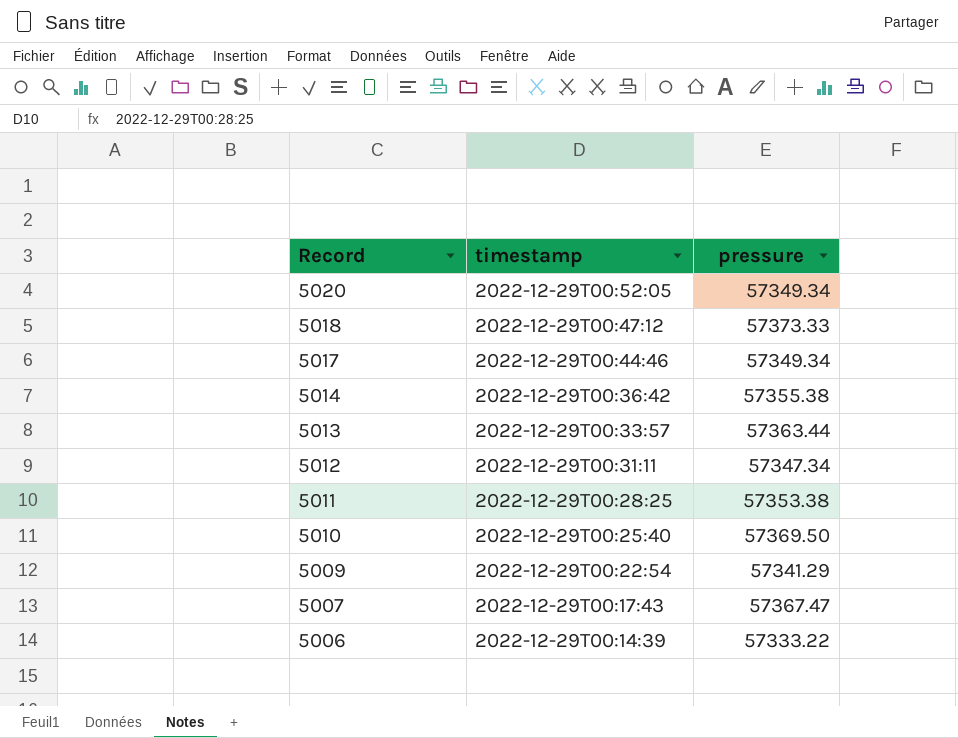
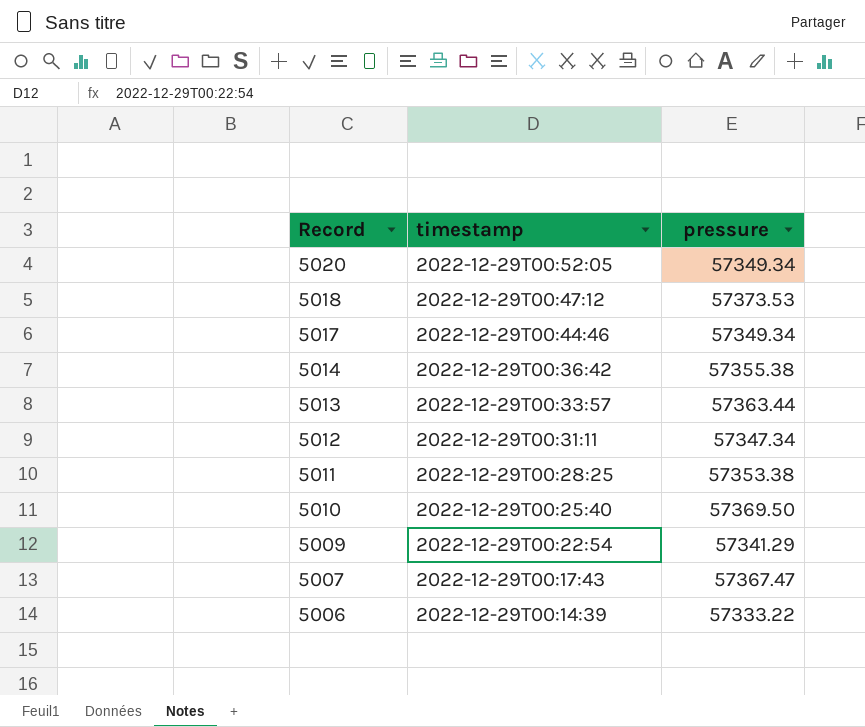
5018 | pressure: 57373.33 -> 57373.53

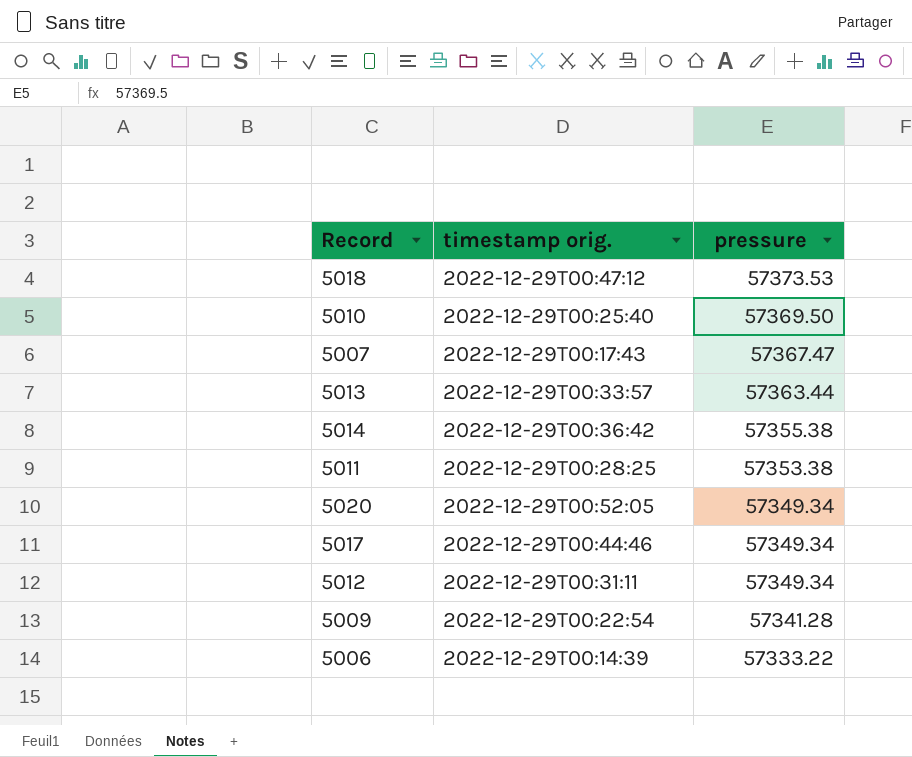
row order: Record descending -> pressure descending
column name: timestamp -> timestamp orig.
5012 | pressure: 57347.34 -> 57349.34
5009 | pressure: 57341.29 -> 57341.28

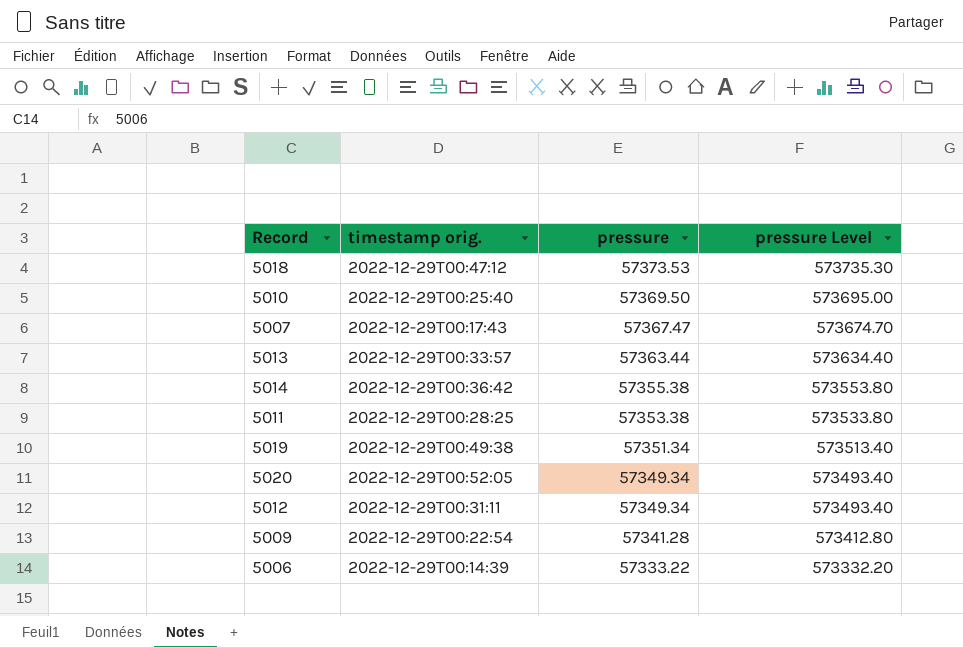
column pressure Level | formula: none -> [pressure] * 10
row 5017: 2022-12-29T00:44:46 | 57349.34 -> none
row 5019: none -> 2022-12-29T00:49:38 | 57351.34 | 573513.40

